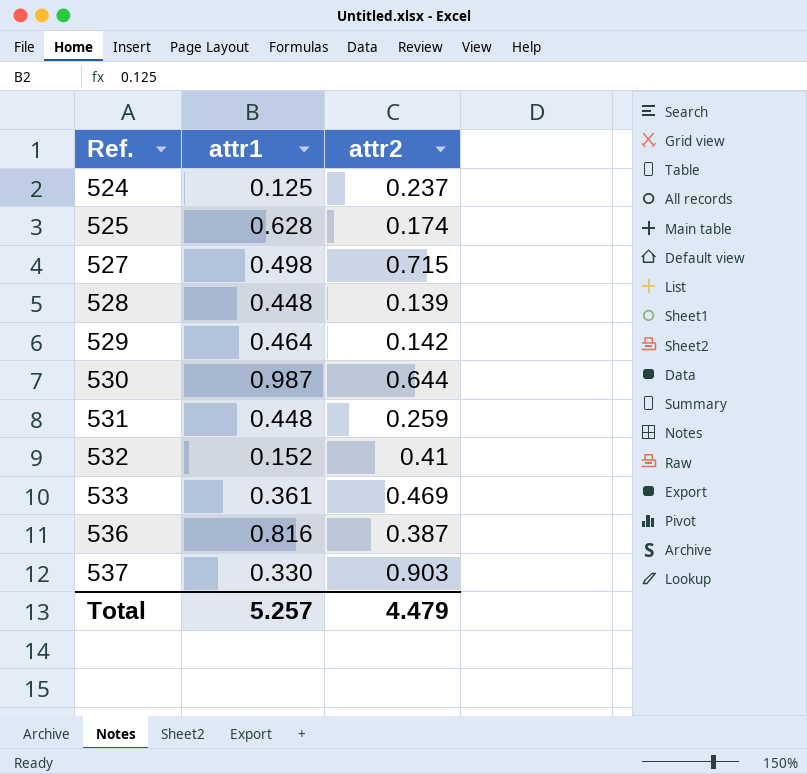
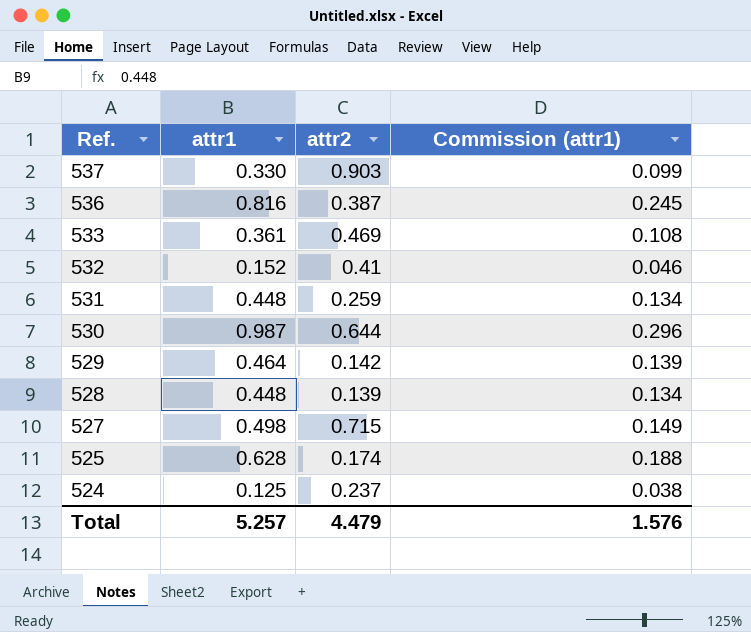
row order: Ref. ascending -> Ref. descending
column Commission (attr1) | formula: none -> [attr1] * 0.3

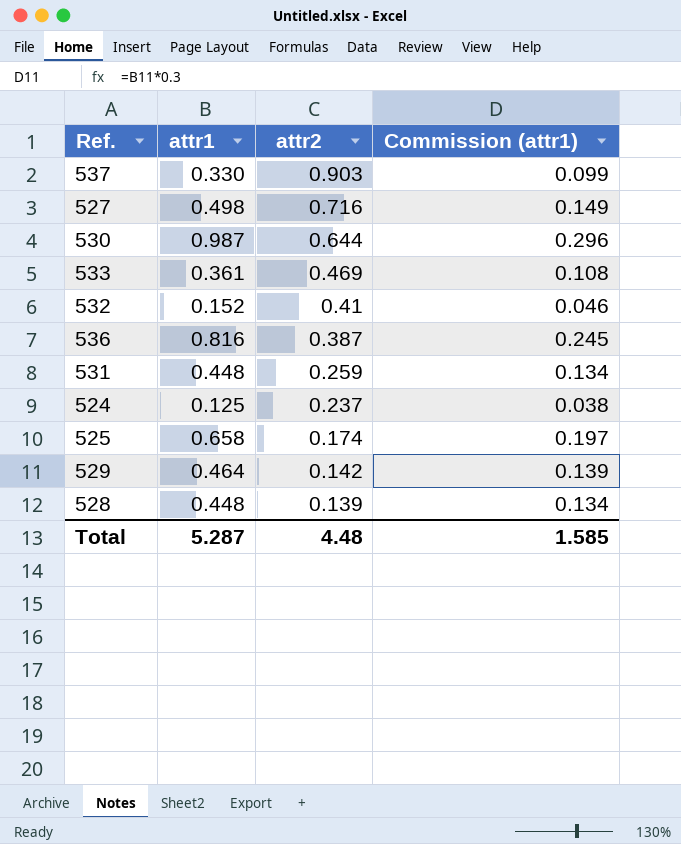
row order: Ref. descending -> attr2 descending
527 | attr2: 0.715 -> 0.716
525 | attr1: 0.628 -> 0.658
525 | Commission (attr1): 0.188 -> 0.197
Total | attr1: 5.257 -> 5.287
Total | attr2: 4.479 -> 4.48
Total | Commission (attr1): 1.576 -> 1.585

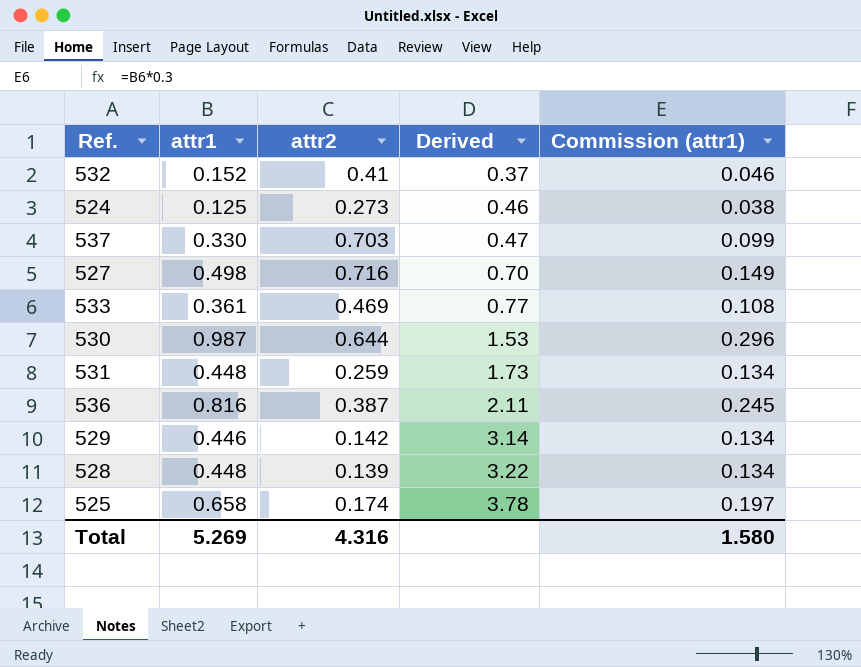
row order: attr2 descending -> Derived ascending
column Derived | formula: none -> [attr1] / [attr2]
524 | attr2: 0.237 -> 0.273
537 | attr2: 0.903 -> 0.703
529 | attr1: 0.464 -> 0.446
529 | Commission (attr1): 0.139 -> 0.134
Total | attr1: 5.287 -> 5.269
Total | attr2: 4.48 -> 4.316
Total | Commission (attr1): 1.585 -> 1.580

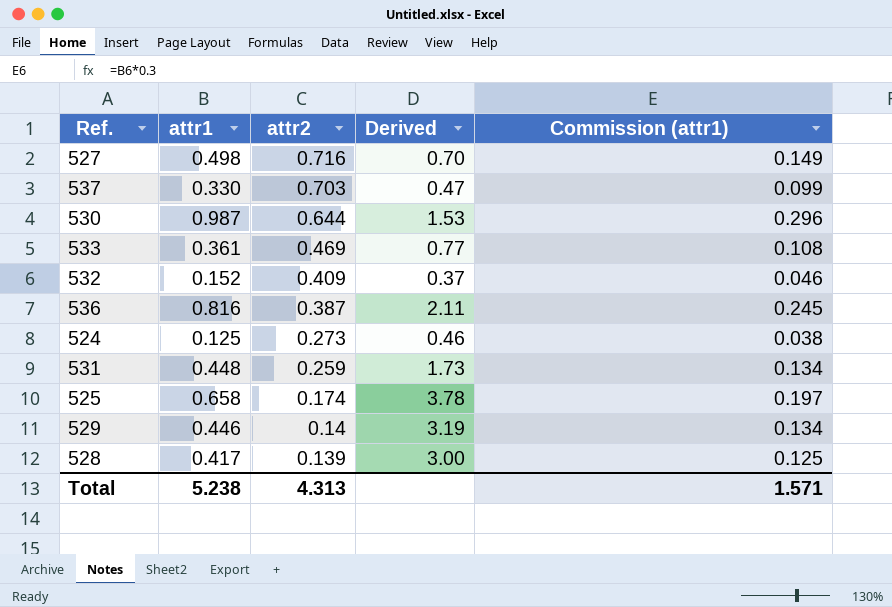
row order: Derived ascending -> attr2 descending
532 | attr2: 0.41 -> 0.409
529 | attr2: 0.142 -> 0.14
529 | Derived: 3.14 -> 3.19
528 | attr1: 0.448 -> 0.417
528 | Derived: 3.22 -> 3.00
528 | Commission (attr1): 0.134 -> 0.125
Total | attr1: 5.269 -> 5.238
Total | attr2: 4.316 -> 4.313
Total | Commission (attr1): 1.580 -> 1.571

